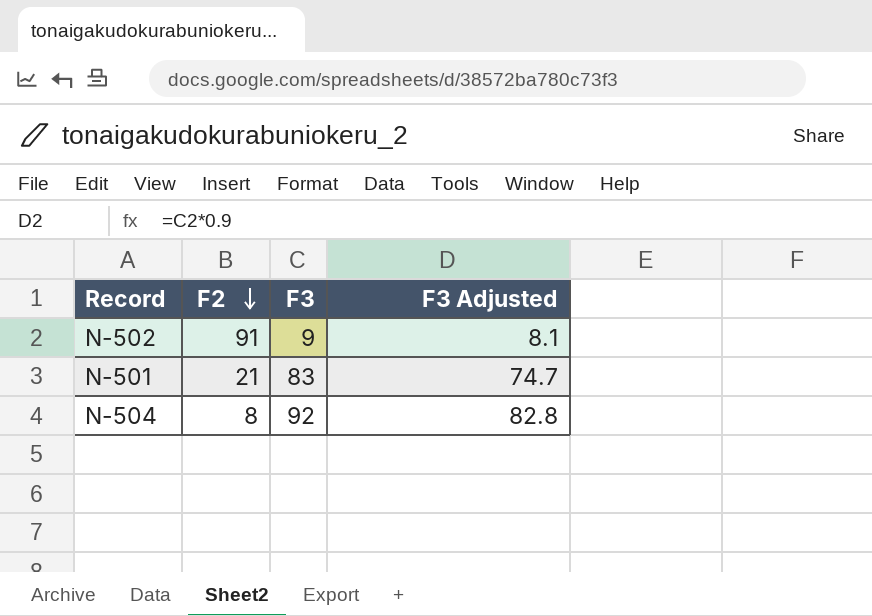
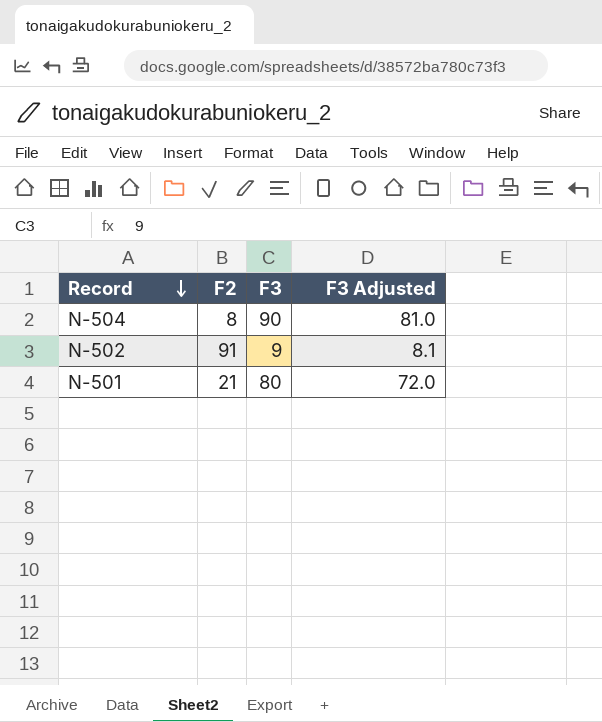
row order: F2 descending -> Record descending
N-504 | F3: 92 -> 90
N-504 | F3 Adjusted: 82.8 -> 81.0
N-501 | F3: 83 -> 80
N-501 | F3 Adjusted: 74.7 -> 72.0

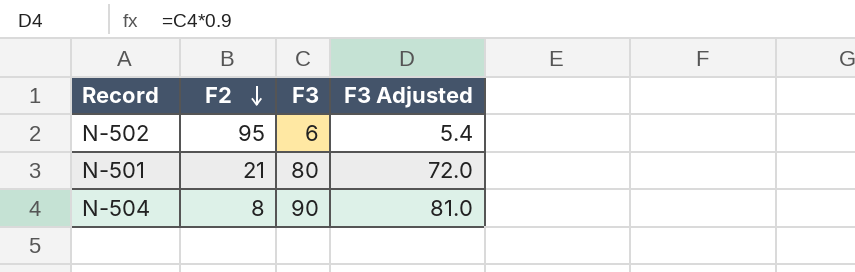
row order: Record descending -> F2 descending
N-502 | F2: 91 -> 95
N-502 | F3: 9 -> 6
N-502 | F3 Adjusted: 8.1 -> 5.4

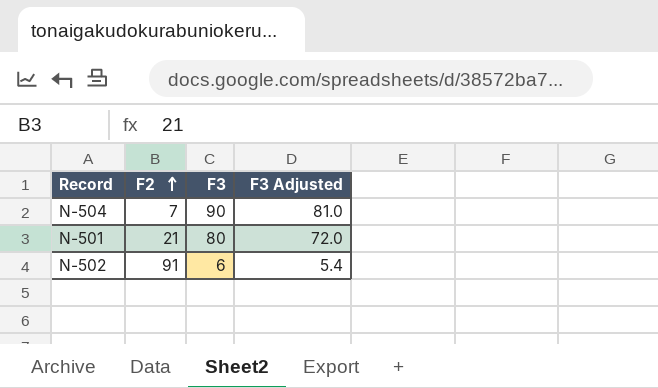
row order: F2 descending -> F2 ascending
N-504 | F2: 8 -> 7
N-502 | F2: 95 -> 91

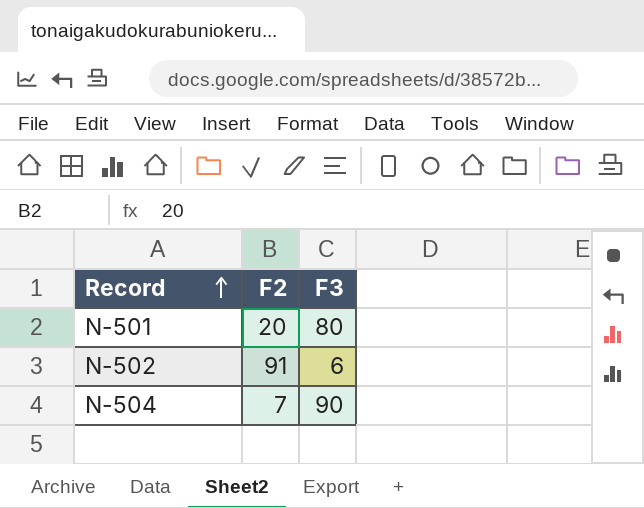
row order: F2 ascending -> Record ascending
column F3 Adjusted | formula: [F3] * 0.9 -> none
N-501 | F2: 21 -> 20

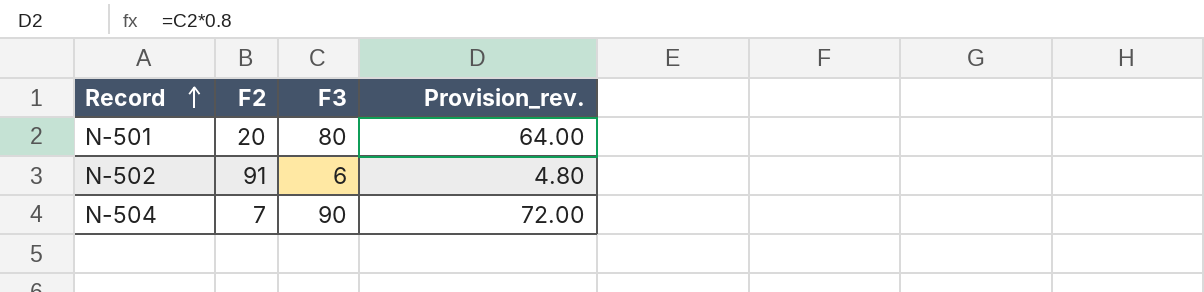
column Provision_rev. | formula: none -> [F3] * 0.8

